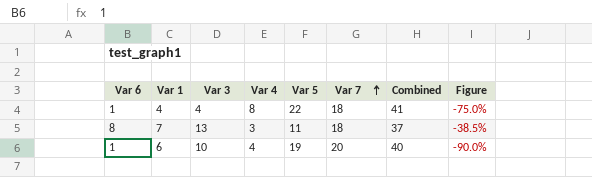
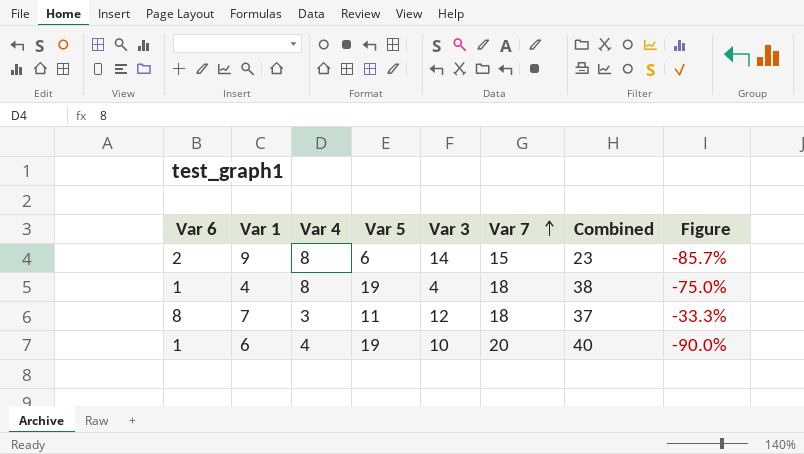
column Var 3 | position: 3 -> 5
row 9: none -> 2 | 8 | 6 | 14 | 15 | 23 | -85.7%
4 | Var 5: 22 -> 19
4 | Combined: 41 -> 38
7 | Var 3: 13 -> 12
7 | Figure: -38.5% -> -33.3%

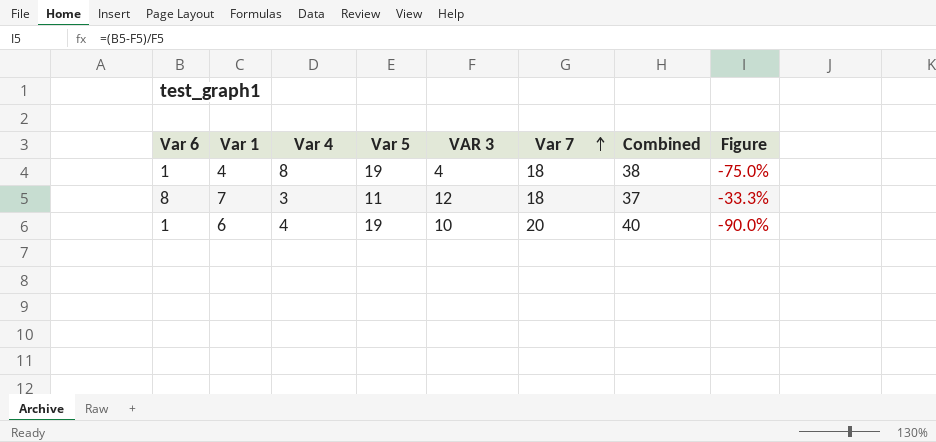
column name: Var 3 -> VAR 3
row 9: 2 | 8 | 6 | 14 | 15 | 23 | -85.7% -> none

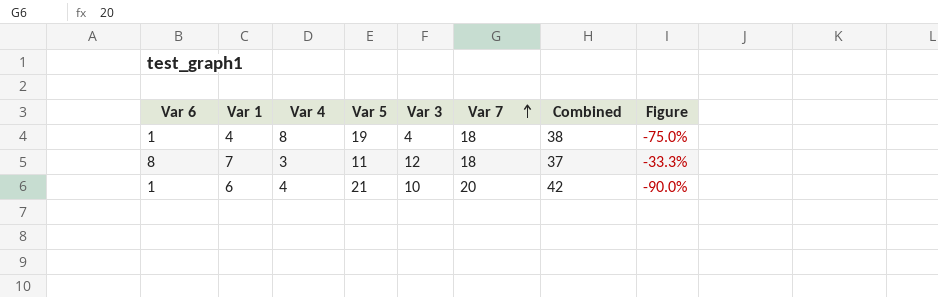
column name: VAR 3 -> Var 3
6 | Var 5: 19 -> 21
6 | Combined: 40 -> 42

